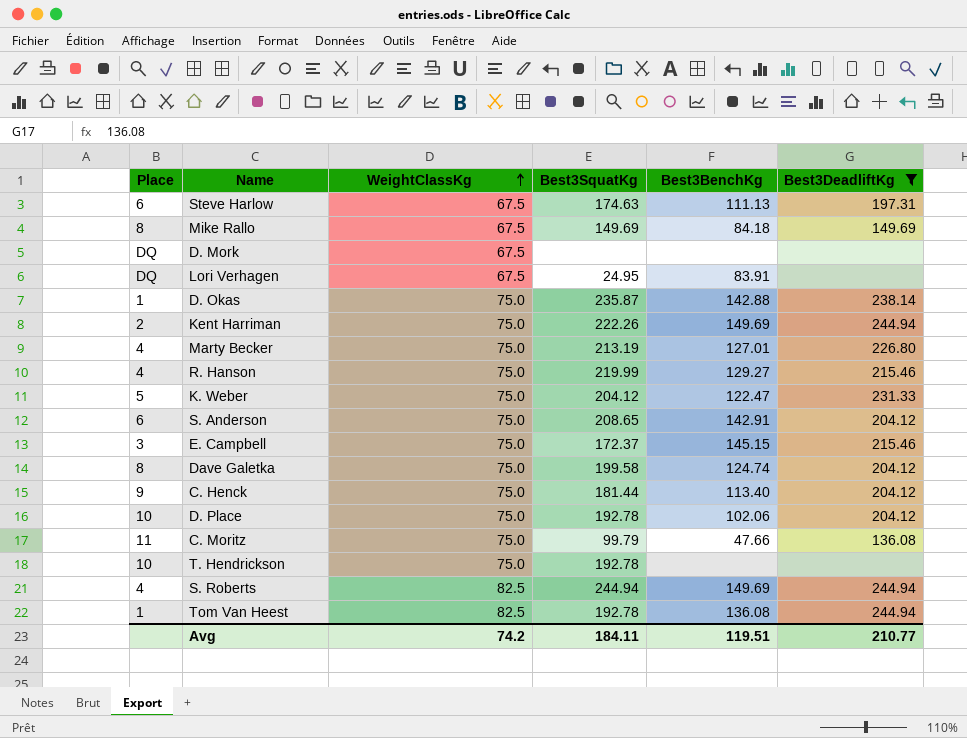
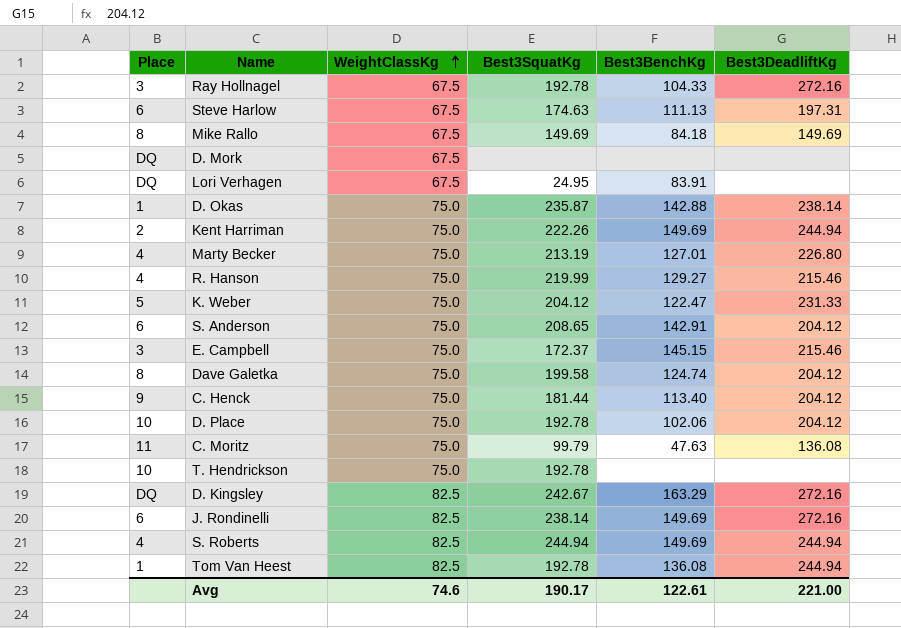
filter: Best3DeadliftKg != 272.16 -> none
C. Moritz | Best3BenchKg: 47.66 -> 47.63
Avg | WeightClassKg: 74.2 -> 74.6
Avg | Best3SquatKg: 184.11 -> 190.17
Avg | Best3BenchKg: 119.51 -> 122.61
Avg | Best3DeadliftKg: 210.77 -> 221.00

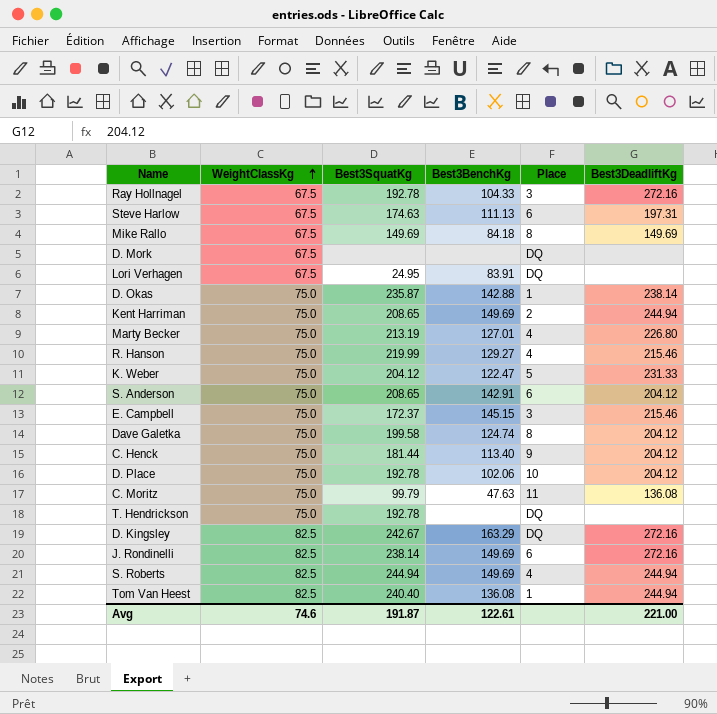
column Place | position: 1 -> 5
Kent Harriman | Best3SquatKg: 222.26 -> 208.65
T. Hendrickson | Place: 10 -> DQ
Tom Van Heest | Best3SquatKg: 192.78 -> 240.40
Avg | Best3SquatKg: 190.17 -> 191.87

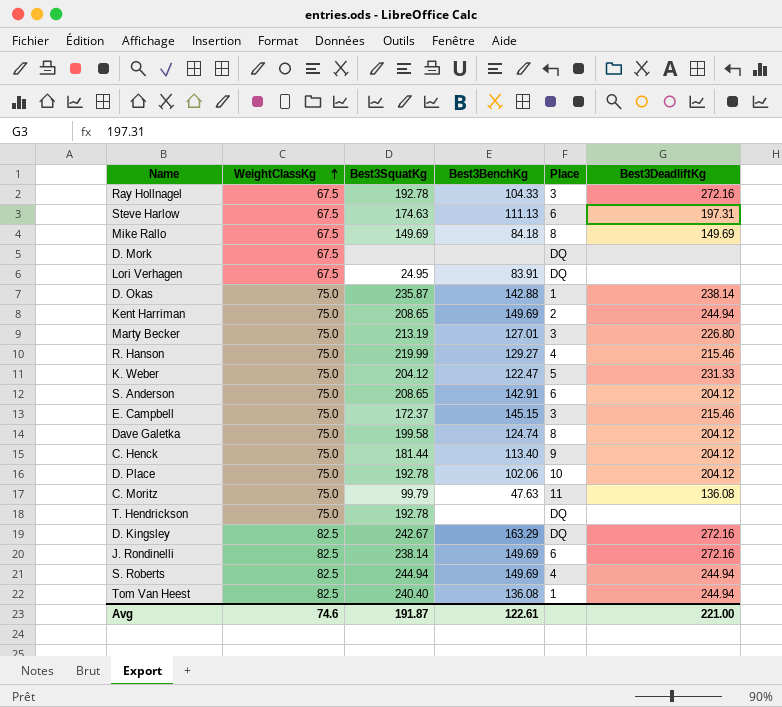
Marty Becker | Place: 4 -> 3

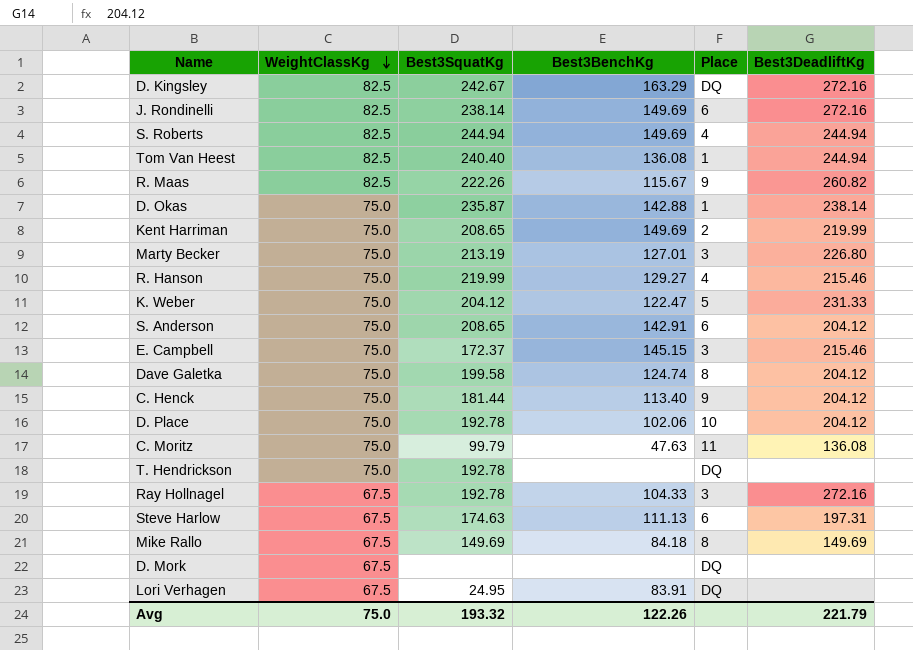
row order: WeightClassKg ascending -> WeightClassKg descending
row R. Maas: none -> 82.5 | 222.26 | 115.67 | 9 | 260.82
Kent Harriman | Best3DeadliftKg: 244.94 -> 219.99
Avg | WeightClassKg: 74.6 -> 75.0
Avg | Best3SquatKg: 191.87 -> 193.32
Avg | Best3BenchKg: 122.61 -> 122.26
Avg | Best3DeadliftKg: 221.00 -> 221.79

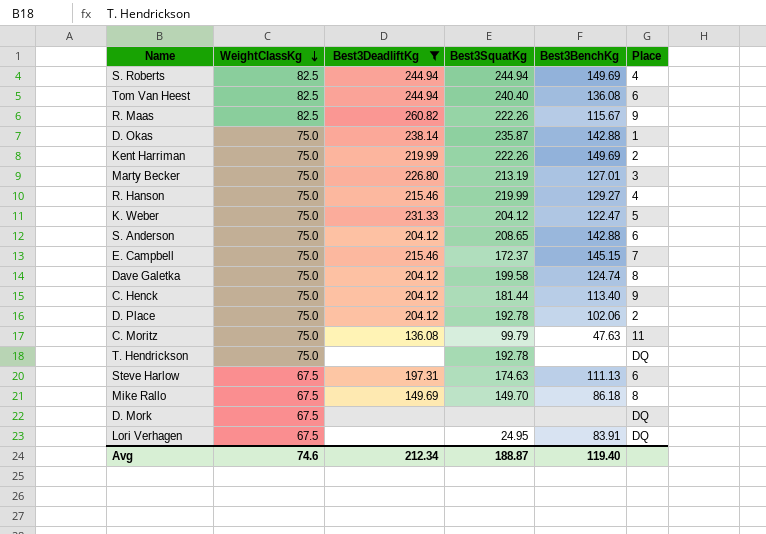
filter: none -> Best3DeadliftKg != 272.16
column Best3DeadliftKg | position: 6 -> 3
Tom Van Heest | Place: 1 -> 6
Kent Harriman | Best3SquatKg: 208.65 -> 222.26
S. Anderson | Best3BenchKg: 142.91 -> 142.88
E. Campbell | Place: 3 -> 7
D. Place | Place: 10 -> 2
Mike Rallo | Best3SquatKg: 149.69 -> 149.70
Mike Rallo | Best3BenchKg: 84.18 -> 86.18
Avg | WeightClassKg: 75.0 -> 74.6
Avg | Best3DeadliftKg: 221.79 -> 212.34
Avg | Best3SquatKg: 193.32 -> 188.87
Avg | Best3BenchKg: 122.26 -> 119.40

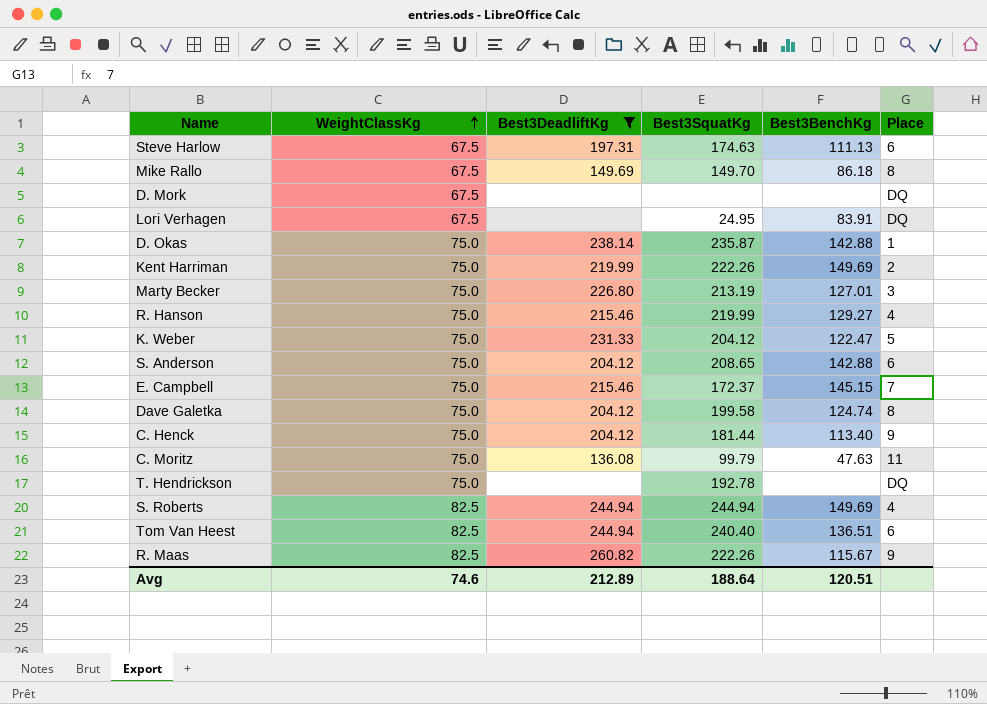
row order: WeightClassKg descending -> WeightClassKg ascending
row D. Place: 75.0 | 204.12 | 192.78 | 102.06 | 2 -> none
Tom Van Heest | Best3BenchKg: 136.08 -> 136.51
Avg | Best3DeadliftKg: 212.34 -> 212.89
Avg | Best3SquatKg: 188.87 -> 188.64
Avg | Best3BenchKg: 119.40 -> 120.51

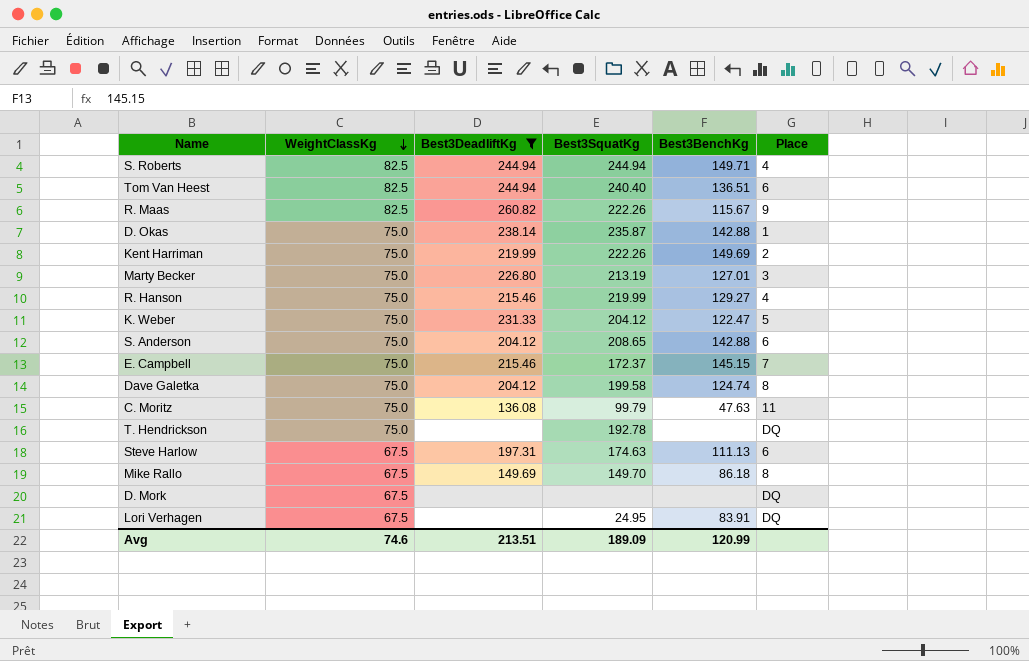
row order: WeightClassKg ascending -> WeightClassKg descending
row C. Henck: 75.0 | 204.12 | 181.44 | 113.40 | 9 -> none
S. Roberts | Best3BenchKg: 149.69 -> 149.71
Avg | Best3DeadliftKg: 212.89 -> 213.51
Avg | Best3SquatKg: 188.64 -> 189.09
Avg | Best3BenchKg: 120.51 -> 120.99

